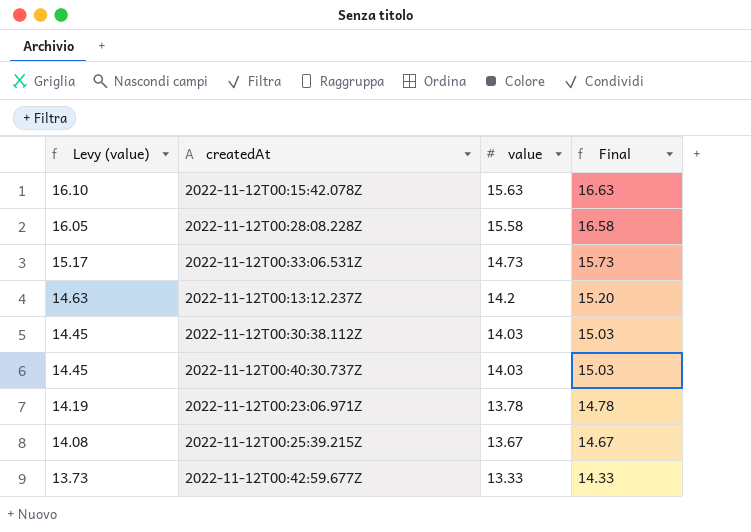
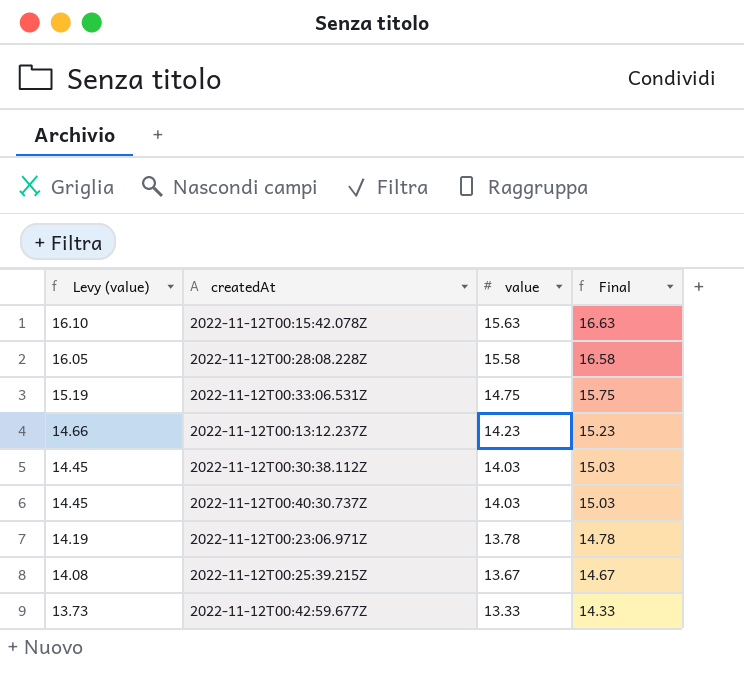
2022-11-12T00:33:06.531Z | Levy (value): 15.17 -> 15.19
2022-11-12T00:33:06.531Z | value: 14.73 -> 14.75
2022-11-12T00:33:06.531Z | Final: 15.73 -> 15.75
2022-11-12T00:13:12.237Z | Levy (value): 14.63 -> 14.66
2022-11-12T00:13:12.237Z | value: 14.2 -> 14.23
2022-11-12T00:13:12.237Z | Final: 15.20 -> 15.23

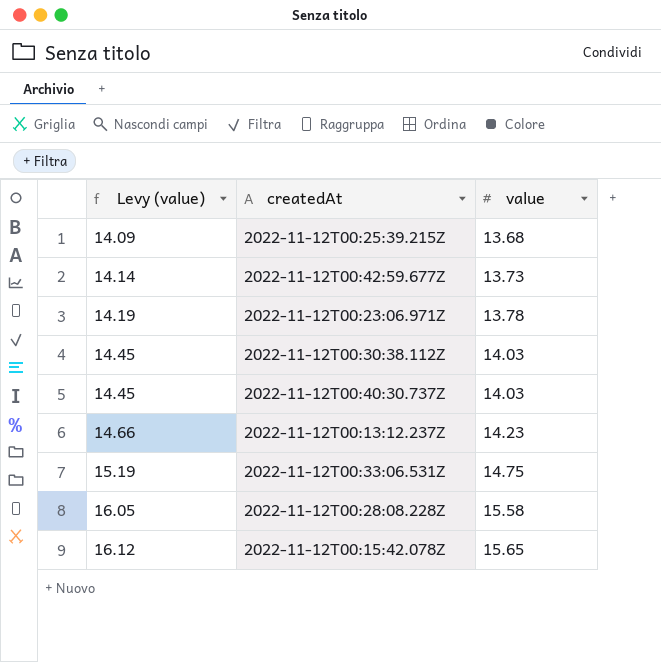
row order: Levy (value) descending -> Levy (value) ascending
column Final | formula: [value] + 1 -> none
2022-11-12T00:25:39.215Z | Levy (value): 14.08 -> 14.09
2022-11-12T00:25:39.215Z | value: 13.67 -> 13.68
2022-11-12T00:42:59.677Z | Levy (value): 13.73 -> 14.14
2022-11-12T00:42:59.677Z | value: 13.33 -> 13.73
2022-11-12T00:15:42.078Z | Levy (value): 16.10 -> 16.12
2022-11-12T00:15:42.078Z | value: 15.63 -> 15.65

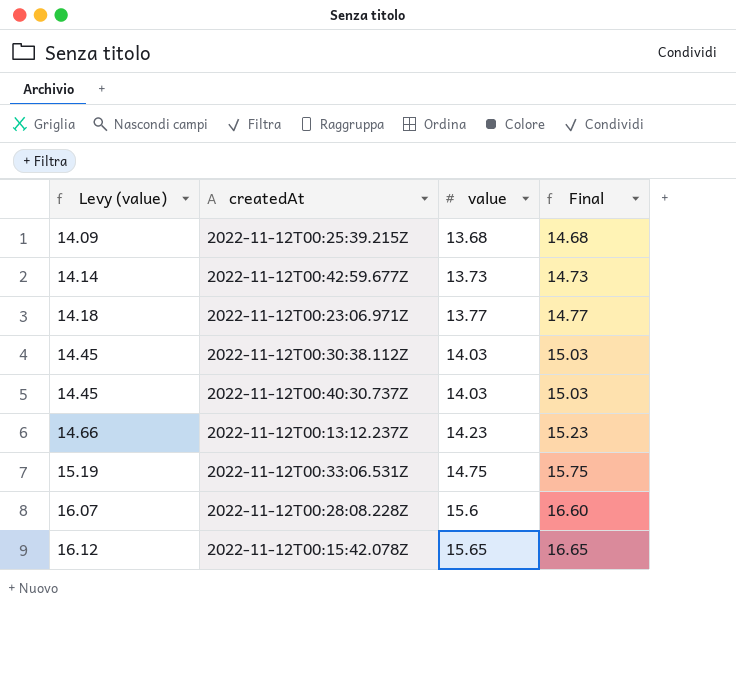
column Final | formula: none -> [value] + 1
2022-11-12T00:23:06.971Z | Levy (value): 14.19 -> 14.18
2022-11-12T00:23:06.971Z | value: 13.78 -> 13.77
2022-11-12T00:28:08.228Z | Levy (value): 16.05 -> 16.07
2022-11-12T00:28:08.228Z | value: 15.58 -> 15.6

